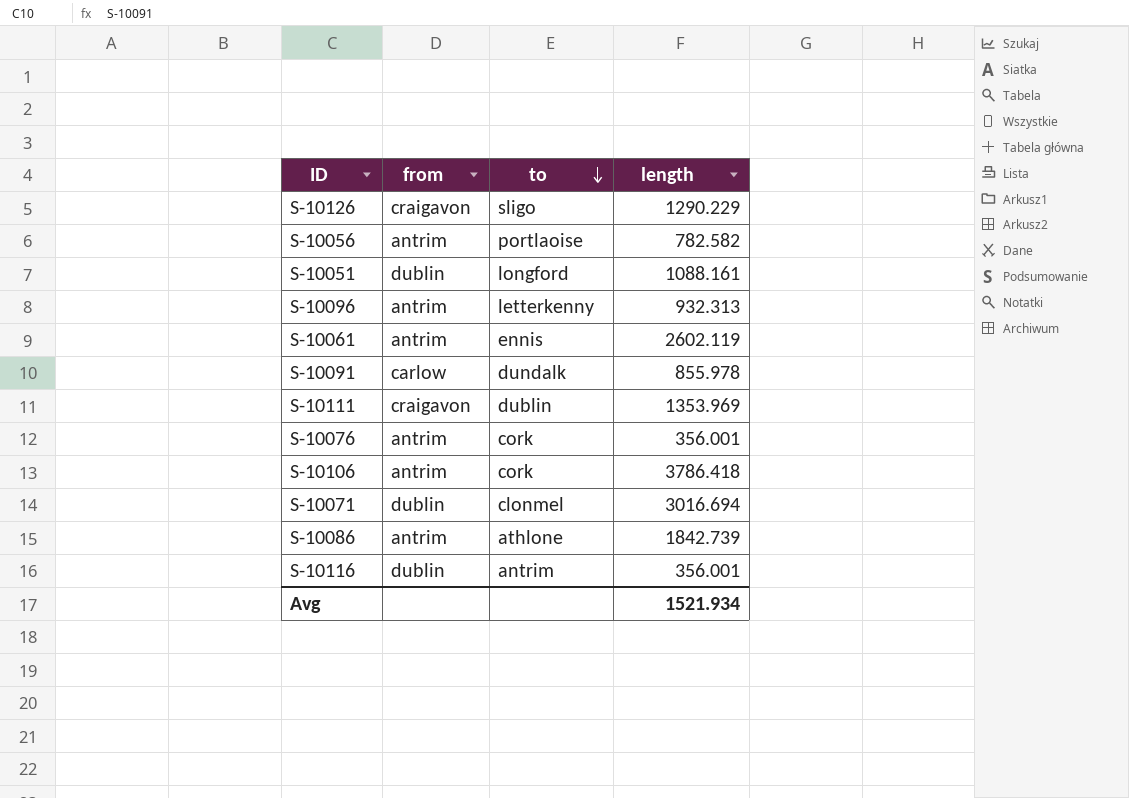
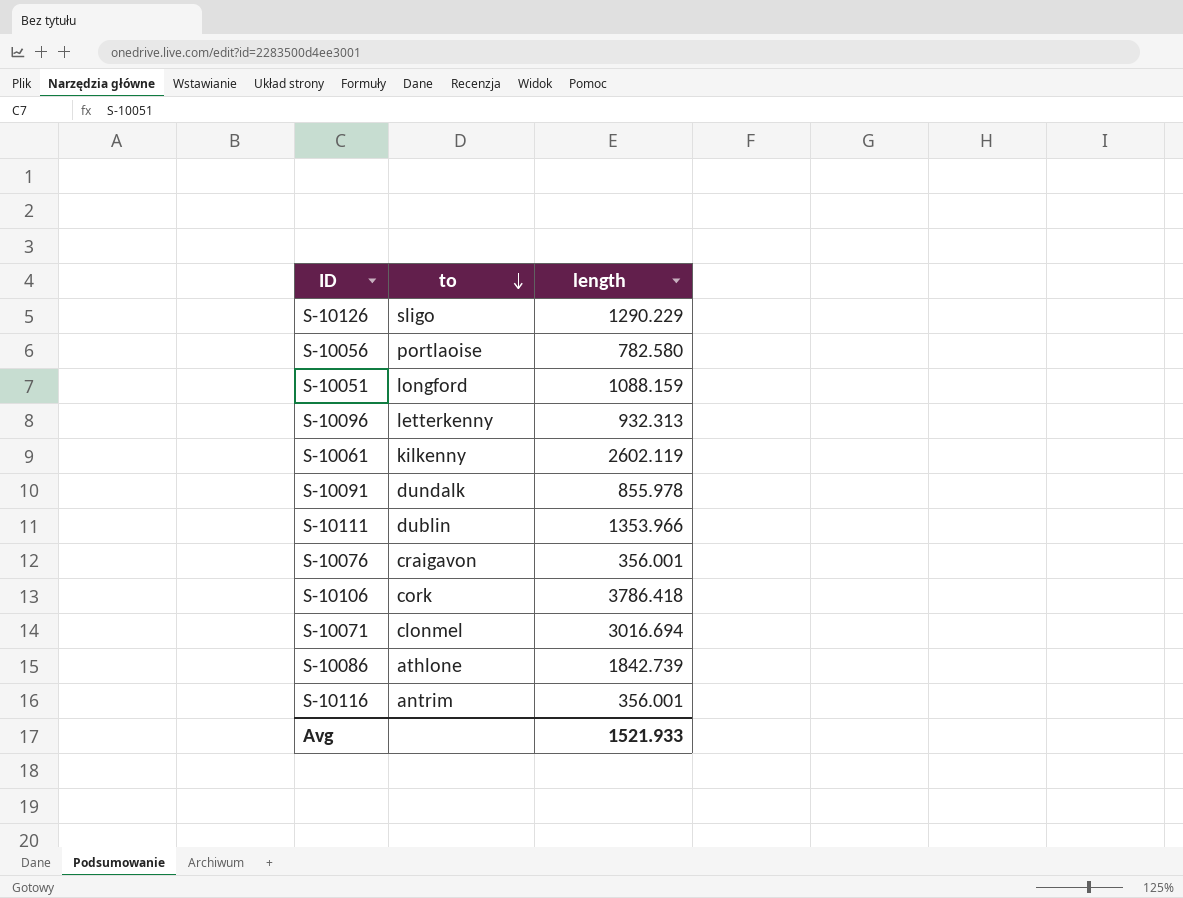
column from | position: 2 -> none
S-10056 | length: 782.582 -> 782.580
S-10051 | length: 1088.161 -> 1088.159
S-10061 | to: ennis -> kilkenny
S-10111 | length: 1353.969 -> 1353.966
S-10076 | to: cork -> craigavon
Avg | length: 1521.934 -> 1521.933

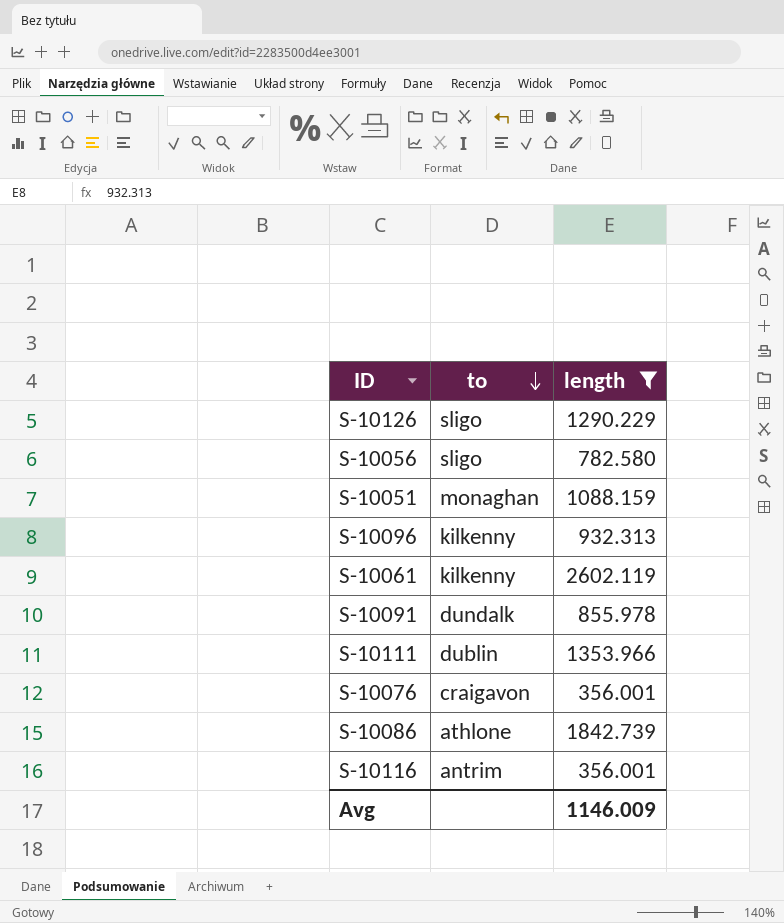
filter: none -> length <= 2602.119
S-10056 | to: portlaoise -> sligo
S-10051 | to: longford -> monaghan
S-10096 | to: letterkenny -> kilkenny
Avg | length: 1521.933 -> 1146.009

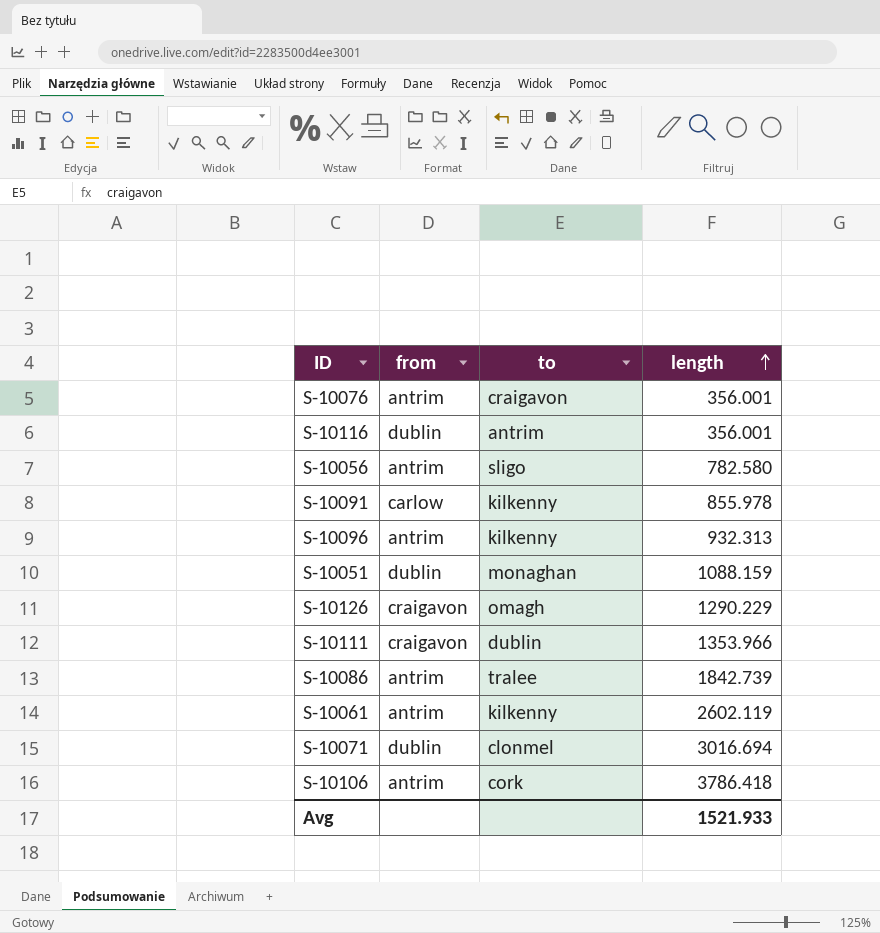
filter: length <= 2602.119 -> none
row order: to descending -> length ascending
column from | position: none -> 2
S-10091 | to: dundalk -> kilkenny
S-10126 | to: sligo -> omagh
S-10086 | to: athlone -> tralee
Avg | length: 1146.009 -> 1521.933

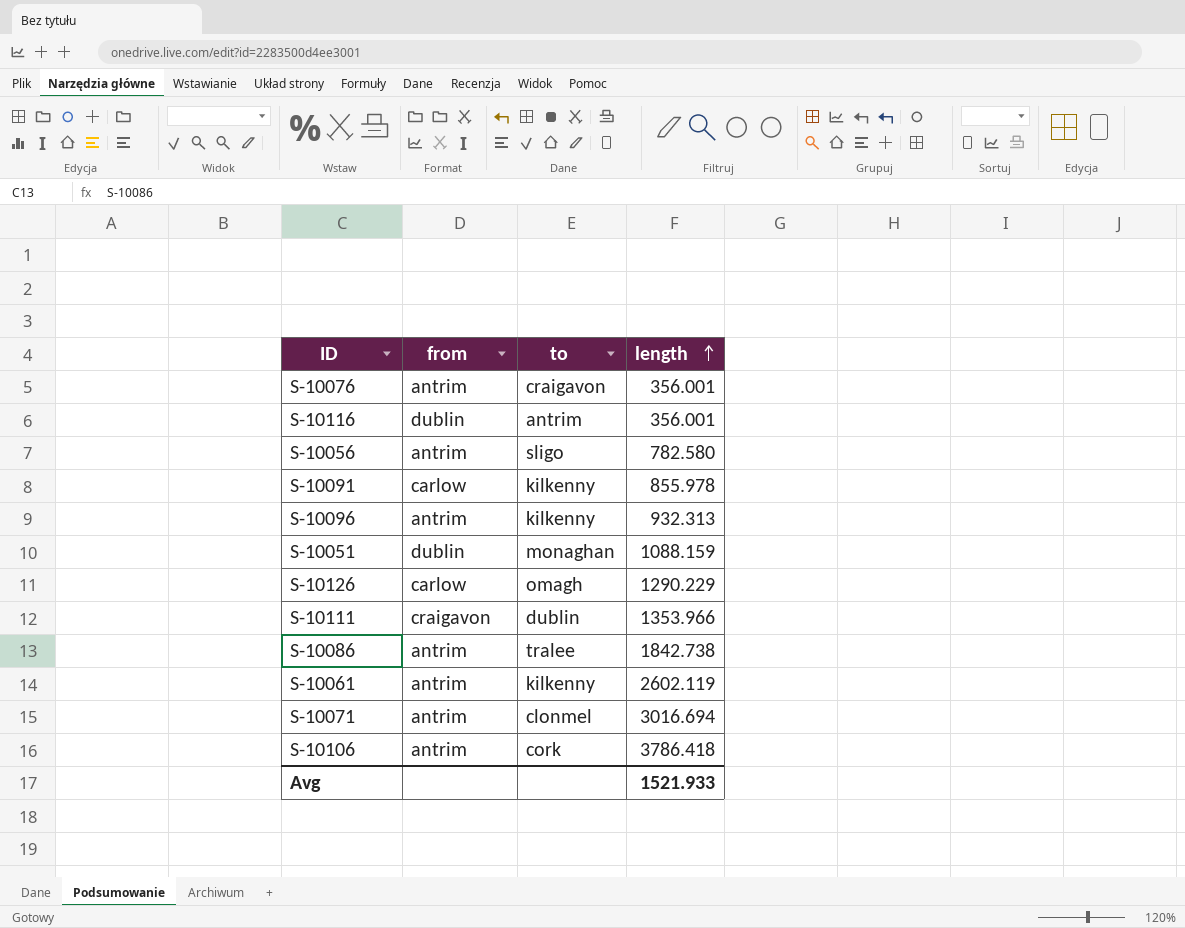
S-10126 | from: craigavon -> carlow
S-10086 | length: 1842.739 -> 1842.738
S-10071 | from: dublin -> antrim

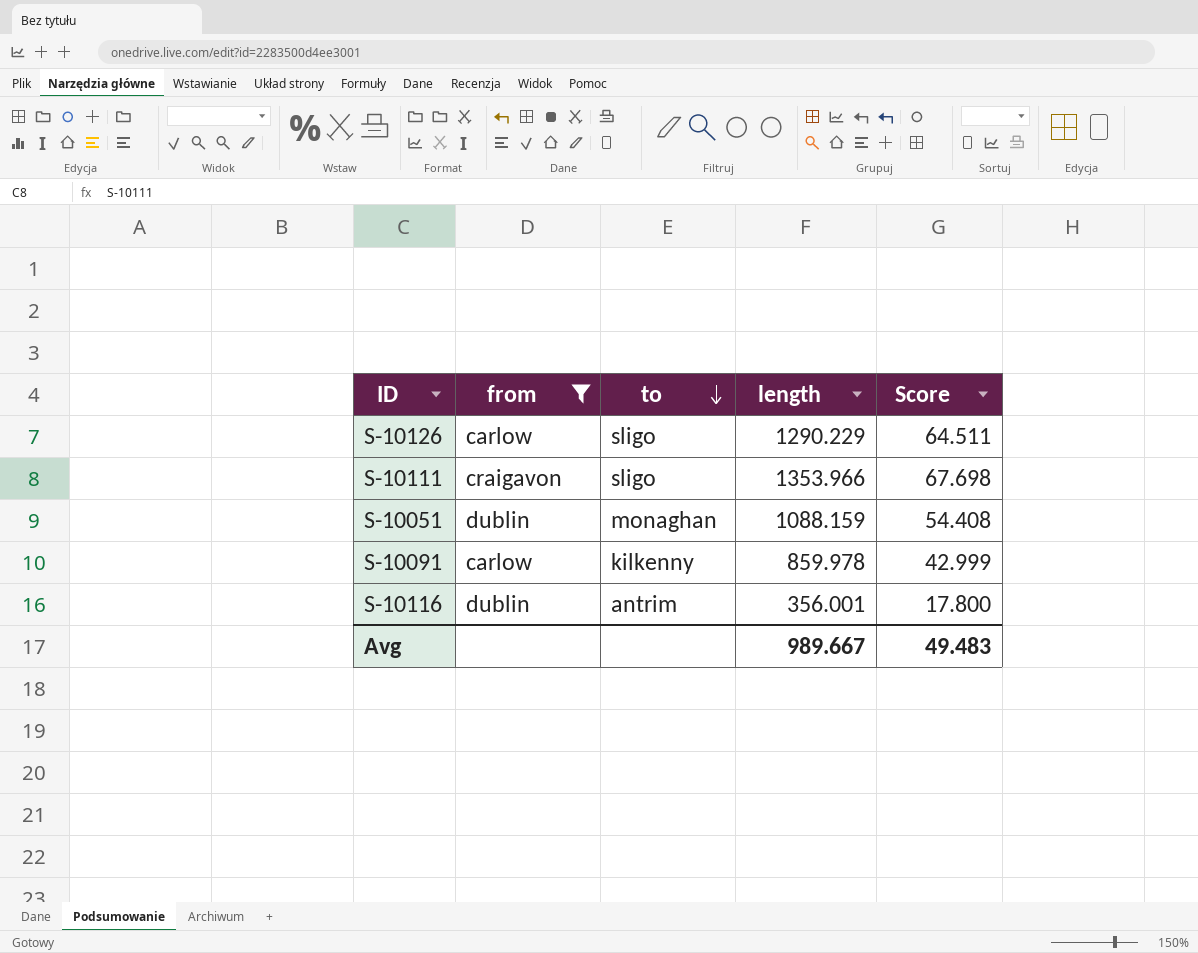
filter: none -> from != antrim
row order: length ascending -> to descending
column Score | formula: none -> [length] * 0.05
S-10126 | to: omagh -> sligo
S-10111 | to: dublin -> sligo
S-10091 | length: 855.978 -> 859.978
Avg | length: 1521.933 -> 989.667

